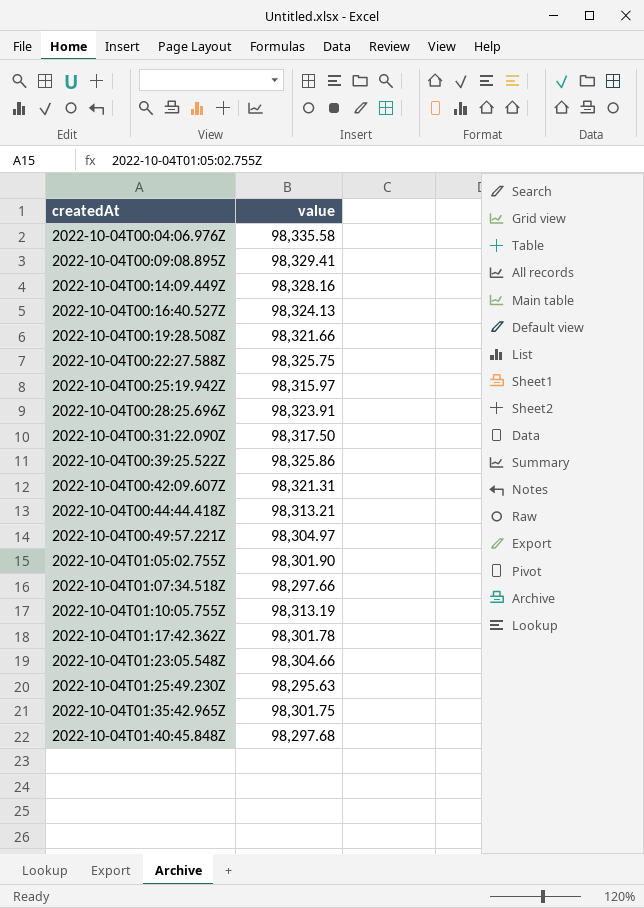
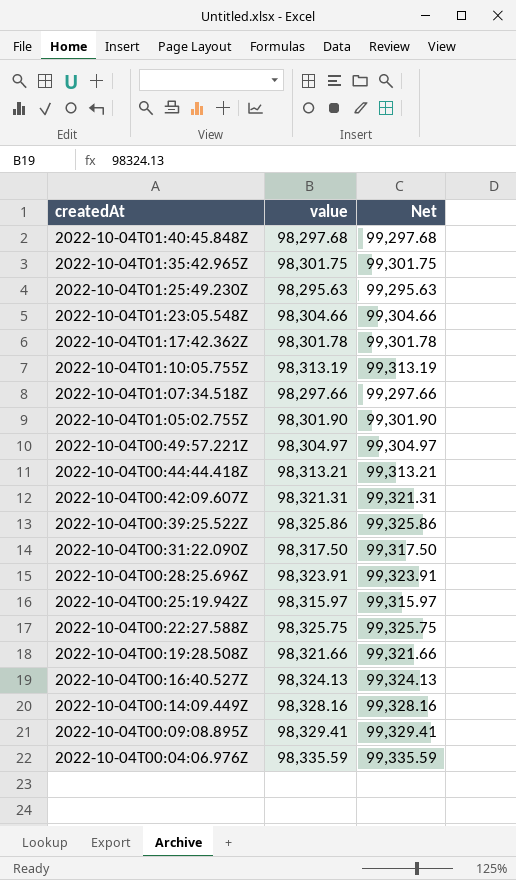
row order: createdAt ascending -> createdAt descending
column Net | formula: none -> [value] + 1000
2022-10-04T00:04:06.976Z | value: 98,335.58 -> 98,335.59

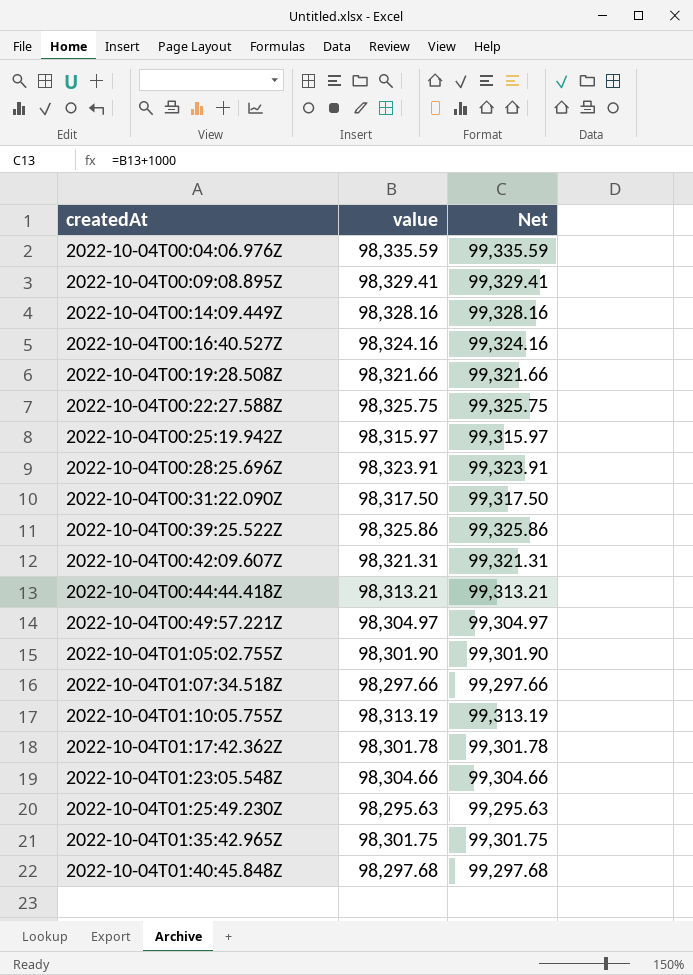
row order: createdAt descending -> createdAt ascending
2022-10-04T00:16:40.527Z | value: 98,324.13 -> 98,324.16
2022-10-04T00:16:40.527Z | Net: 99,324.13 -> 99,324.16

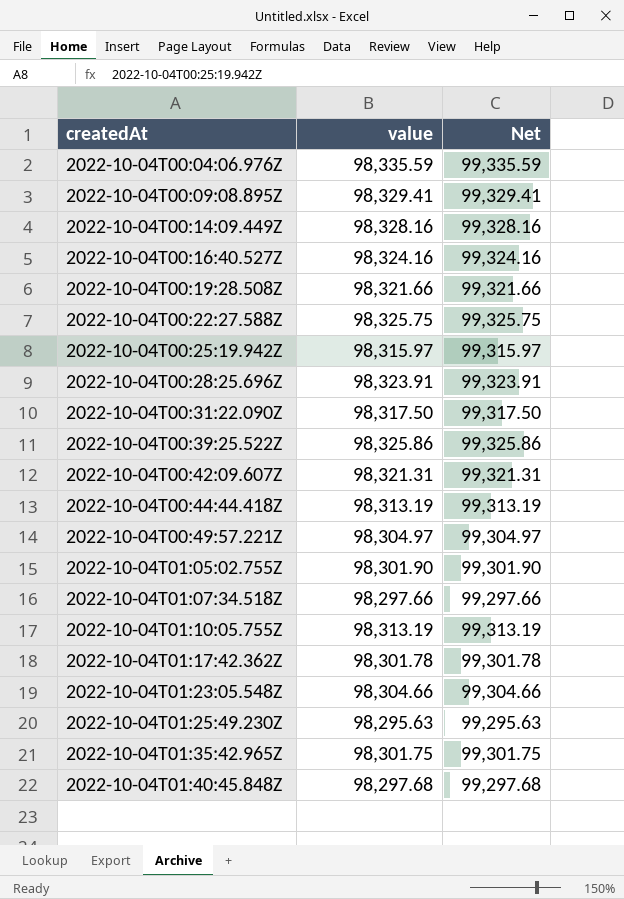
2022-10-04T00:44:44.418Z | value: 98,313.21 -> 98,313.19
2022-10-04T00:44:44.418Z | Net: 99,313.21 -> 99,313.19

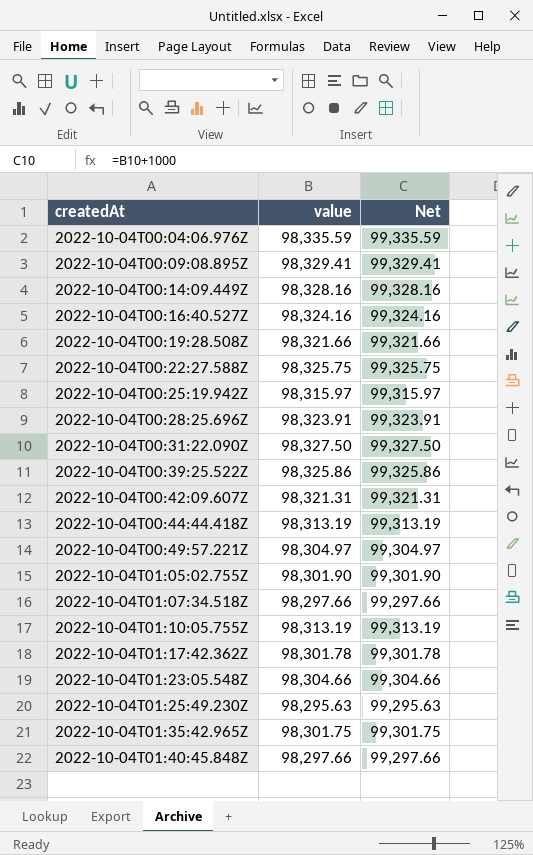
2022-10-04T00:31:22.090Z | value: 98,317.50 -> 98,327.50
2022-10-04T00:31:22.090Z | Net: 99,317.50 -> 99,327.50
2022-10-04T01:40:45.848Z | value: 98,297.68 -> 98,297.66
2022-10-04T01:40:45.848Z | Net: 99,297.68 -> 99,297.66

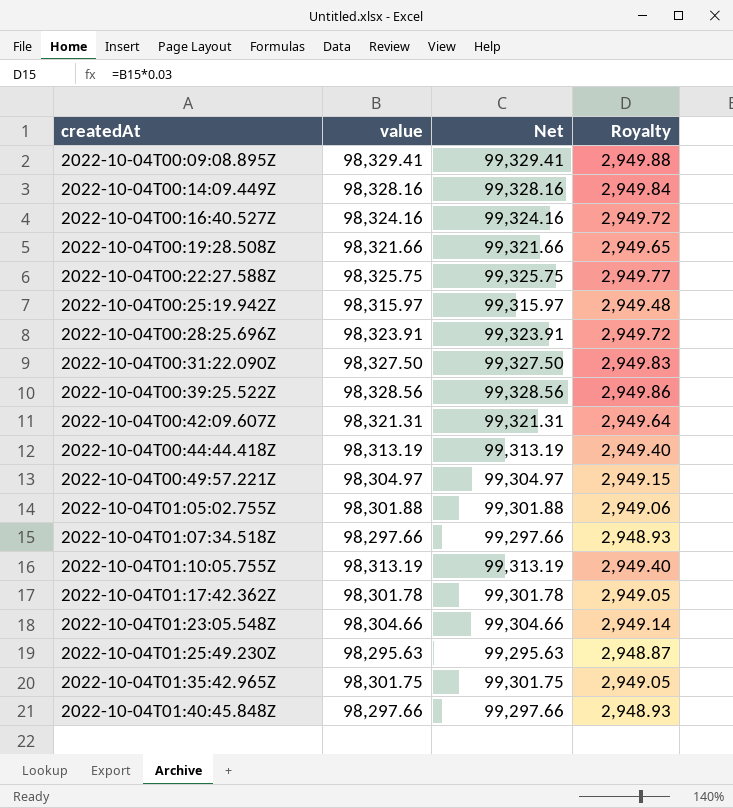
column Royalty | formula: none -> [value] * 0.03
row 2022-10-04T00:04:06.976Z: 98,335.59 | 99,335.59 -> none
2022-10-04T00:39:25.522Z | value: 98,325.86 -> 98,328.56
2022-10-04T00:39:25.522Z | Net: 99,325.86 -> 99,328.56
2022-10-04T01:05:02.755Z | value: 98,301.90 -> 98,301.88
2022-10-04T01:05:02.755Z | Net: 99,301.90 -> 99,301.88

